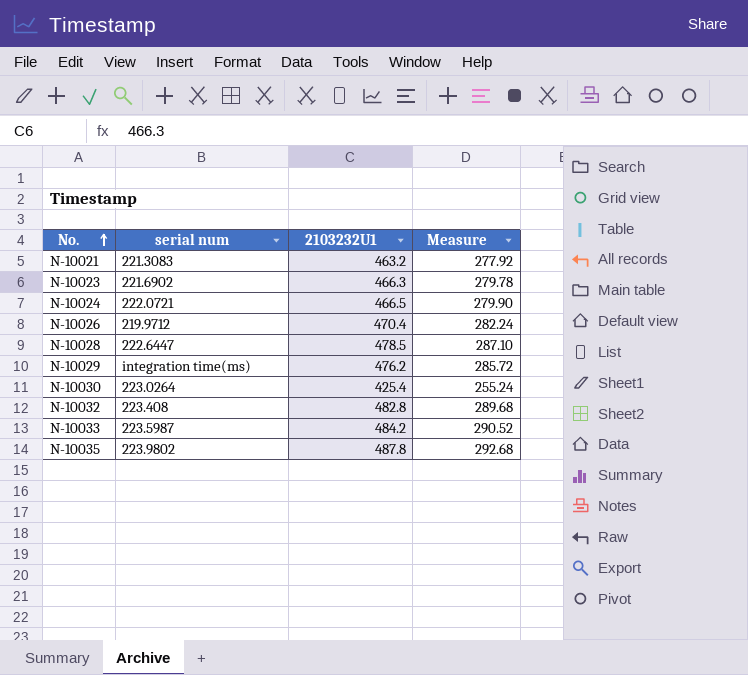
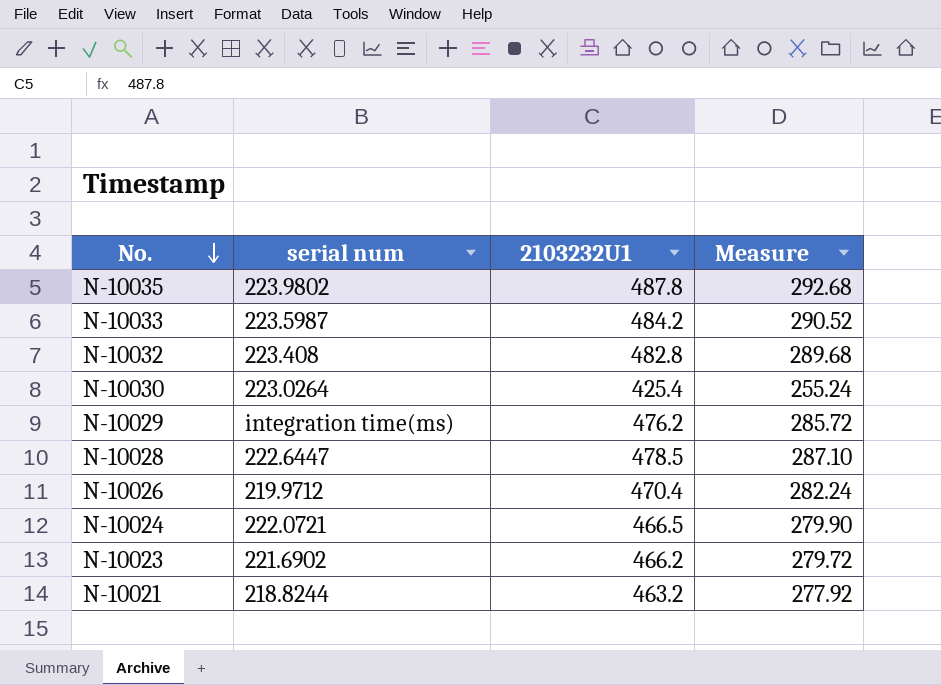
row order: No. ascending -> No. descending
N-10023 | 2103232U1: 466.3 -> 466.2
N-10023 | Measure: 279.78 -> 279.72
N-10021 | serial num: 221.3083 -> 218.8244

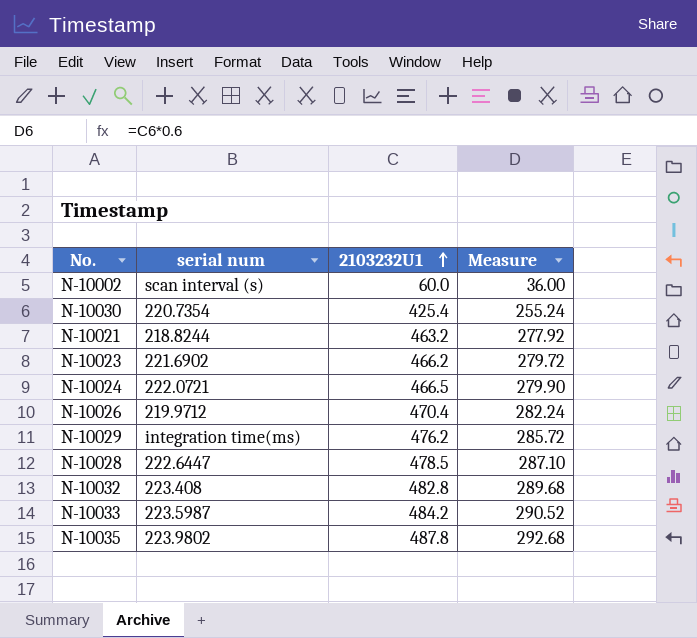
row order: No. descending -> 2103232U1 ascending
row N-10002: none -> scan interval (s) | 60.0 | 36.00
N-10030 | serial num: 223.0264 -> 220.7354

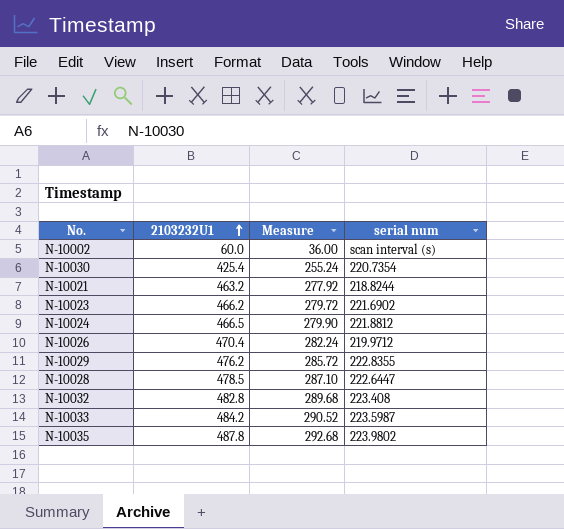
column serial num | position: 2 -> 4
N-10024 | serial num: 222.0721 -> 221.8812
N-10029 | serial num: integration time(ms) -> 222.8355

